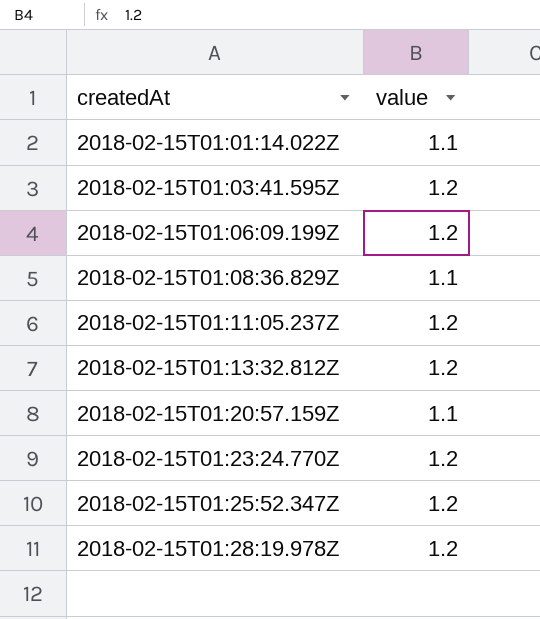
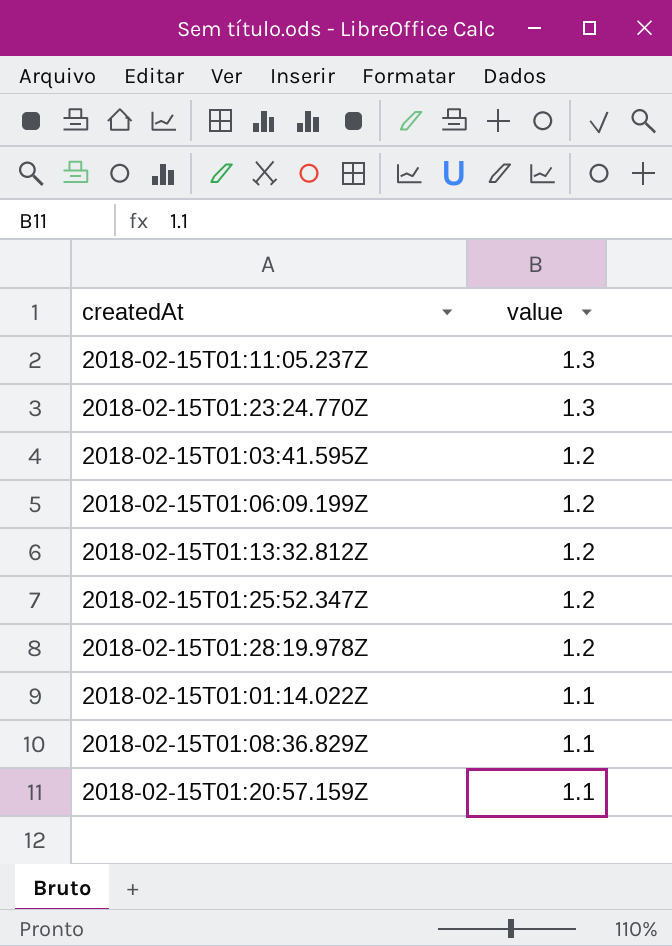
row order: createdAt ascending -> value descending
2018-02-15T01:11:05.237Z | value: 1.2 -> 1.3
2018-02-15T01:23:24.770Z | value: 1.2 -> 1.3

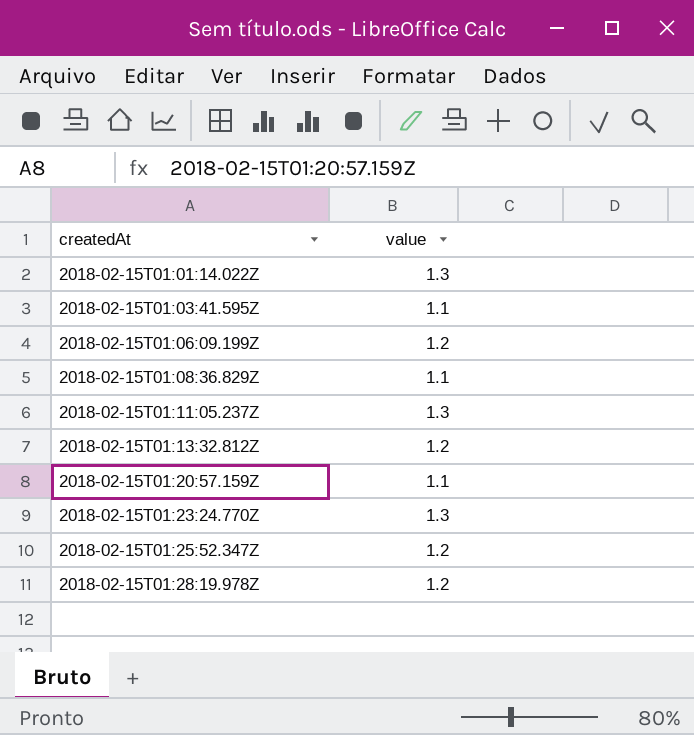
row order: value descending -> createdAt ascending
2018-02-15T01:01:14.022Z | value: 1.1 -> 1.3
2018-02-15T01:03:41.595Z | value: 1.2 -> 1.1

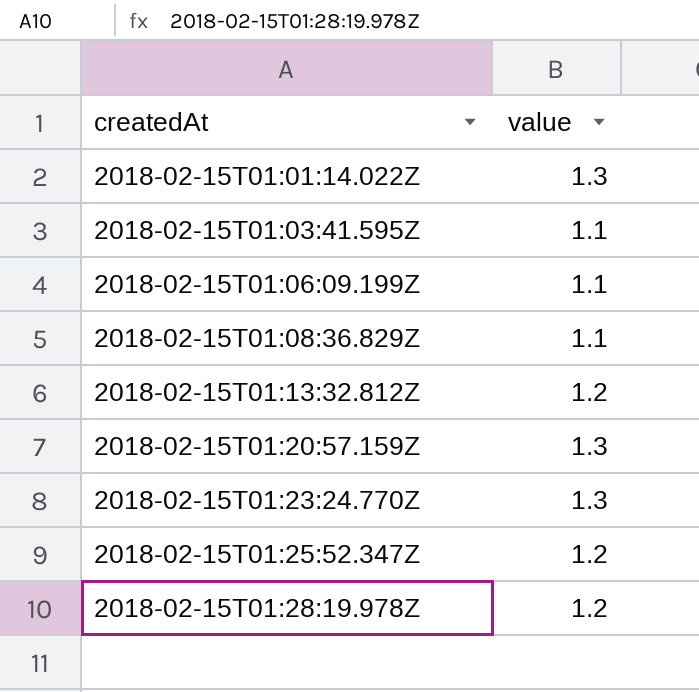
row 2018-02-15T01:11:05.237Z: 1.3 -> none
2018-02-15T01:06:09.199Z | value: 1.2 -> 1.1
2018-02-15T01:20:57.159Z | value: 1.1 -> 1.3

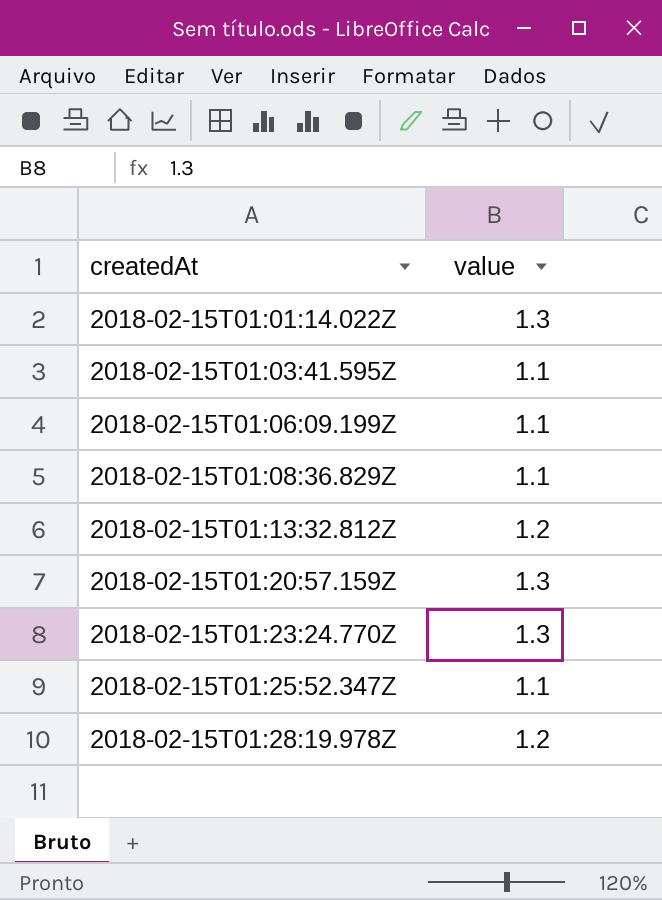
2018-02-15T01:25:52.347Z | value: 1.2 -> 1.1

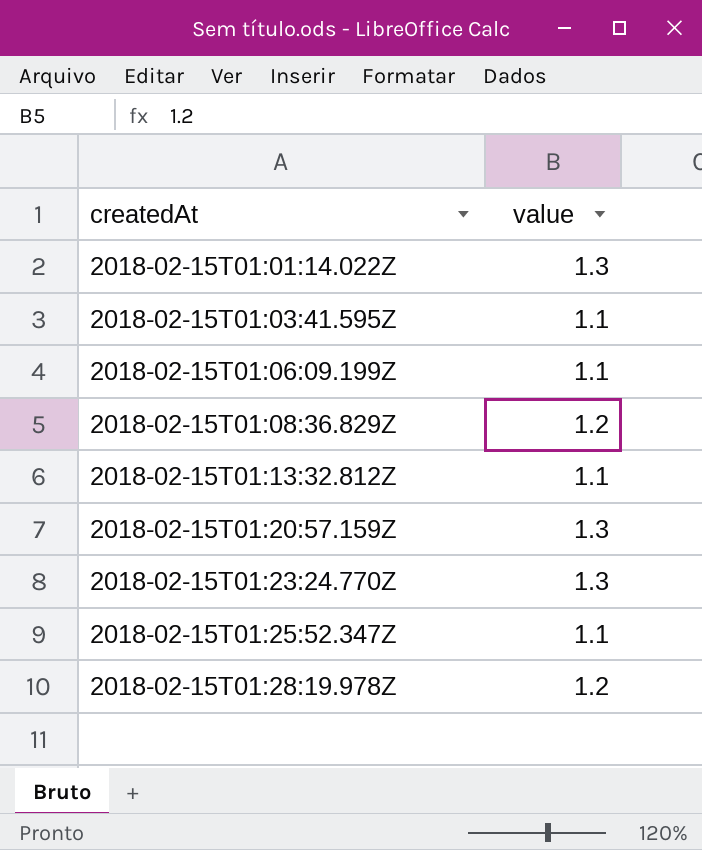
2018-02-15T01:08:36.829Z | value: 1.1 -> 1.2
2018-02-15T01:13:32.812Z | value: 1.2 -> 1.1

